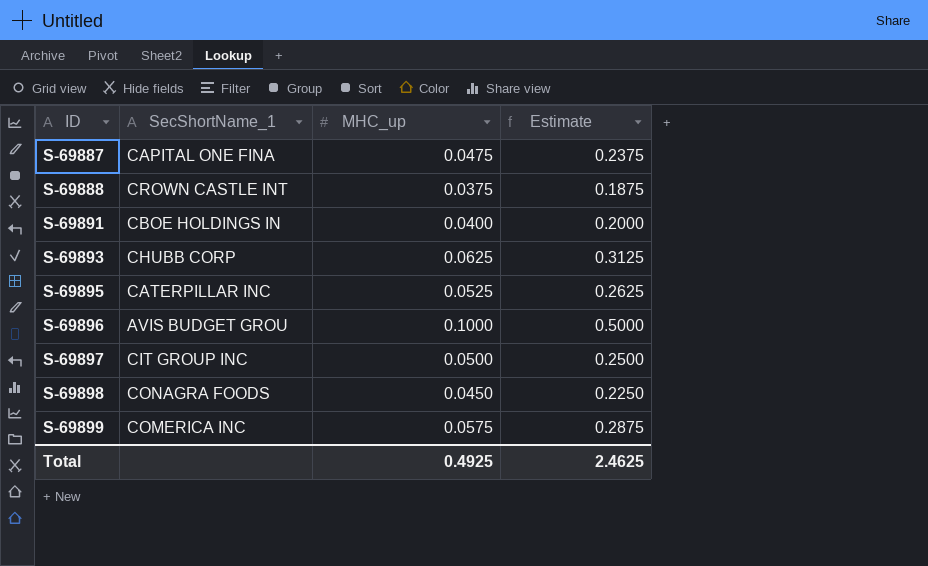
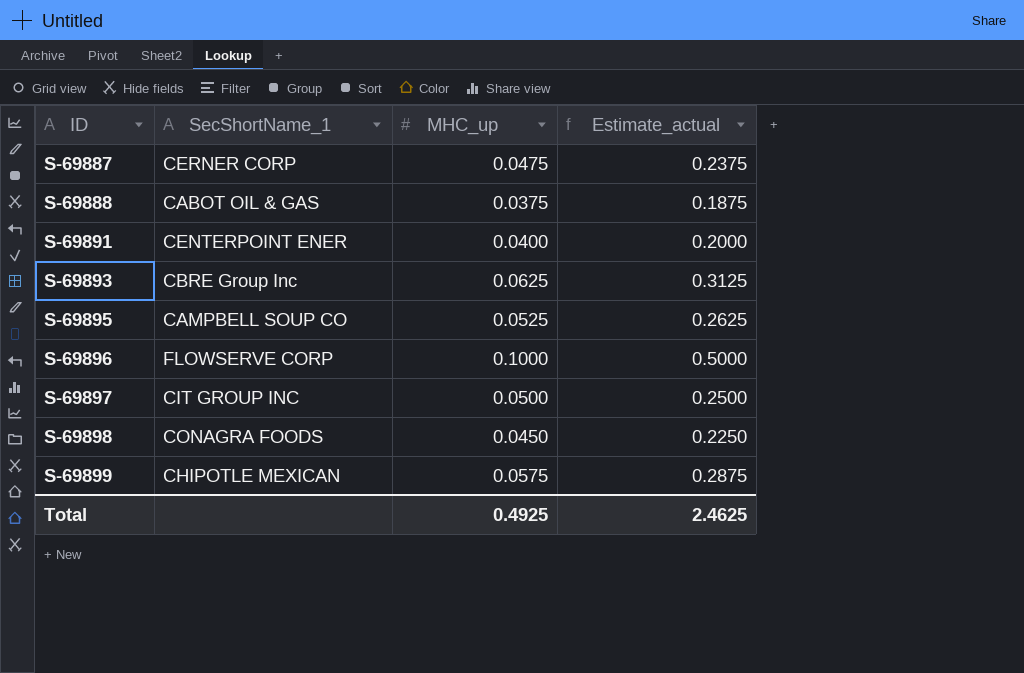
column name: Estimate -> Estimate_actual
S-69887 | SecShortName_1: CAPITAL ONE FINA -> CERNER CORP
S-69888 | SecShortName_1: CROWN CASTLE INT -> CABOT OIL & GAS
S-69891 | SecShortName_1: CBOE HOLDINGS IN -> CENTERPOINT ENER
S-69893 | SecShortName_1: CHUBB CORP -> CBRE Group Inc
S-69895 | SecShortName_1: CATERPILLAR INC -> CAMPBELL SOUP CO
S-69896 | SecShortName_1: AVIS BUDGET GROU -> FLOWSERVE CORP
S-69899 | SecShortName_1: COMERICA INC -> CHIPOTLE MEXICAN

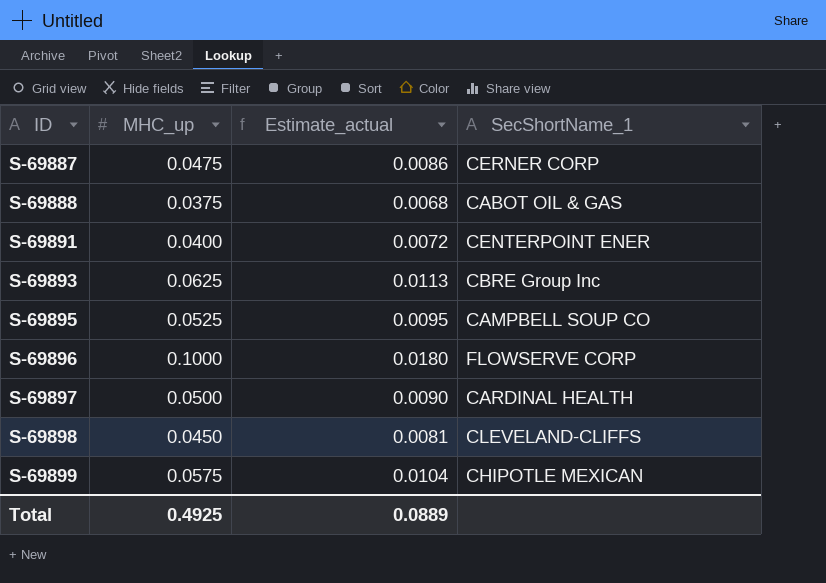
column Estimate_actual | formula: [MHC_up] * 5 -> [MHC_up] * 0.18
column SecShortName_1 | position: 2 -> 4
S-69897 | SecShortName_1: CIT GROUP INC -> CARDINAL HEALTH
S-69898 | SecShortName_1: CONAGRA FOODS -> CLEVELAND-CLIFFS
Total | Estimate_actual: 2.4625 -> 0.0889

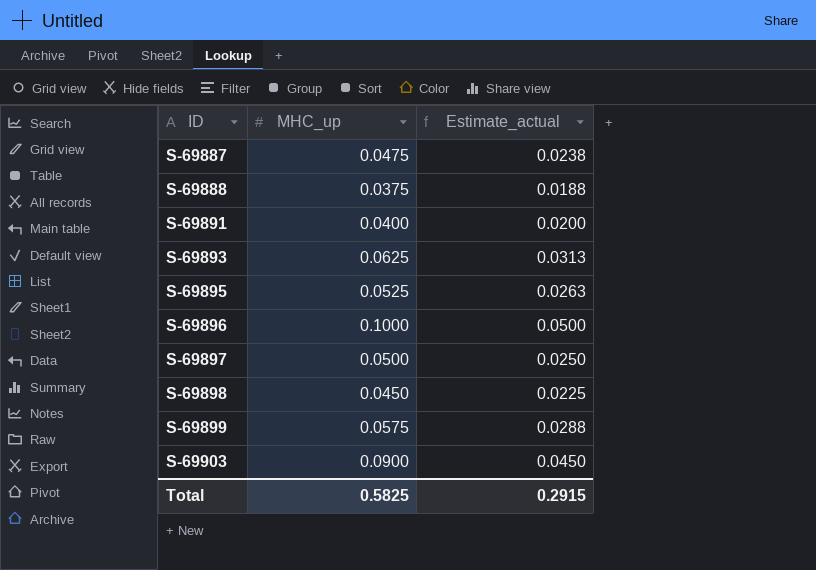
column SecShortName_1 | position: 4 -> none
column Estimate_actual | formula: [MHC_up] * 0.18 -> [MHC_up] * 0.5
row S-69903: none -> 0.0900 | 0.0450
Total | MHC_up: 0.4925 -> 0.5825
Total | Estimate_actual: 0.0889 -> 0.2915

